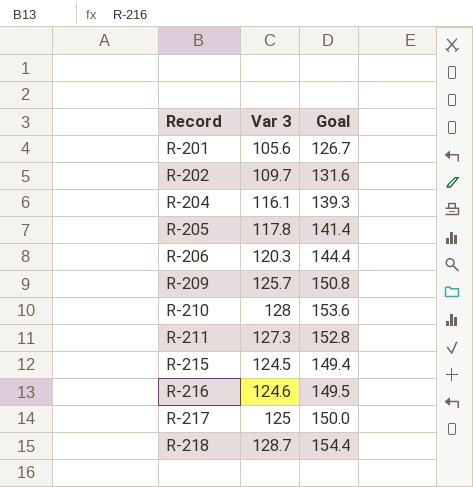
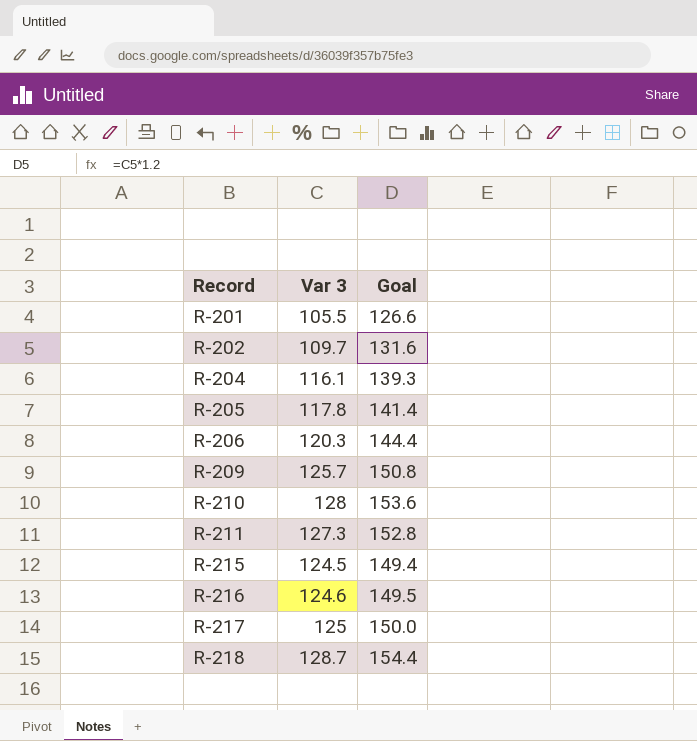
R-201 | Var 3: 105.6 -> 105.5
R-201 | Goal: 126.7 -> 126.6

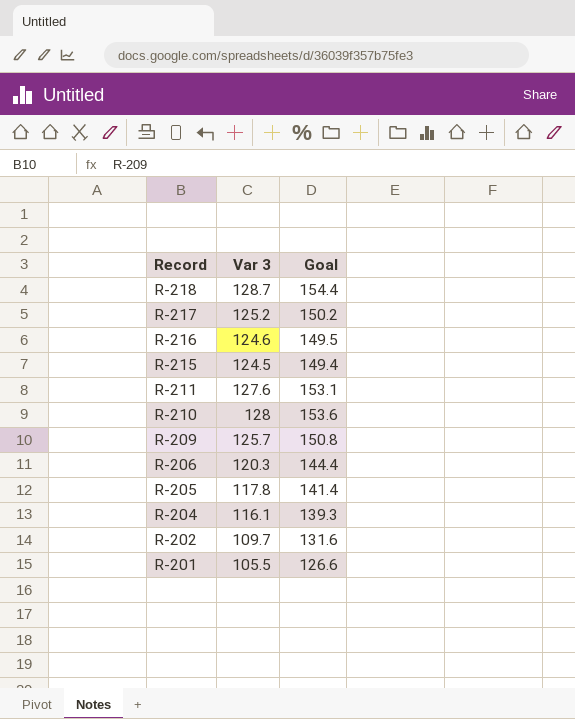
row order: Record ascending -> Record descending
R-217 | Var 3: 125 -> 125.2
R-217 | Goal: 150.0 -> 150.2
R-211 | Var 3: 127.3 -> 127.6
R-211 | Goal: 152.8 -> 153.1

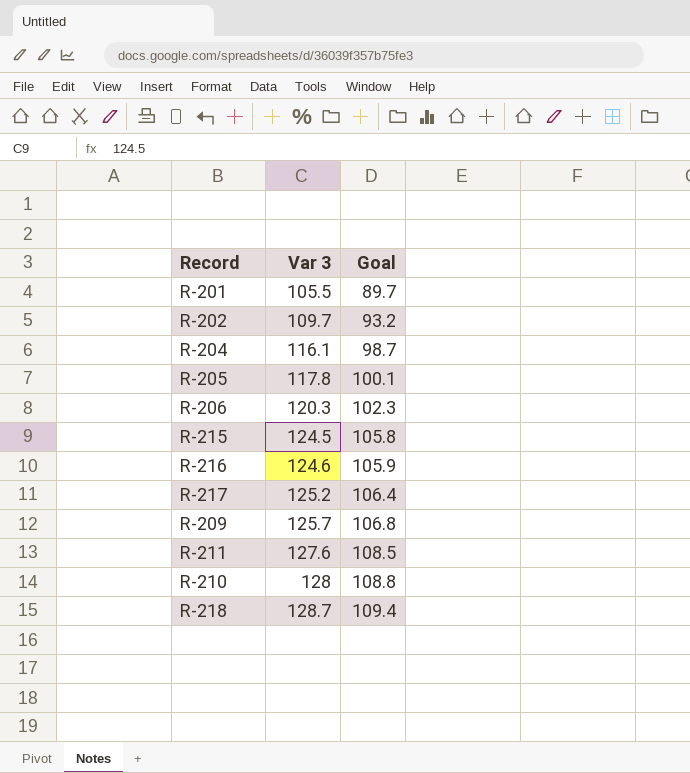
row order: Record descending -> Var 3 ascending
column Goal | formula: [Var 3] * 1.2 -> [Var 3] * 0.85

